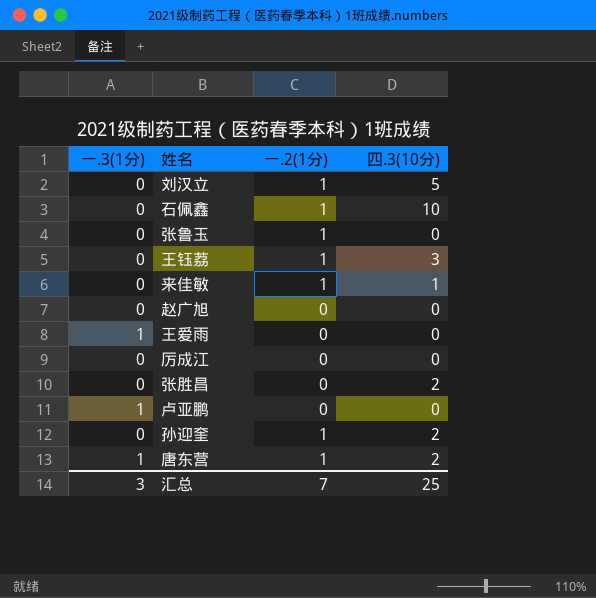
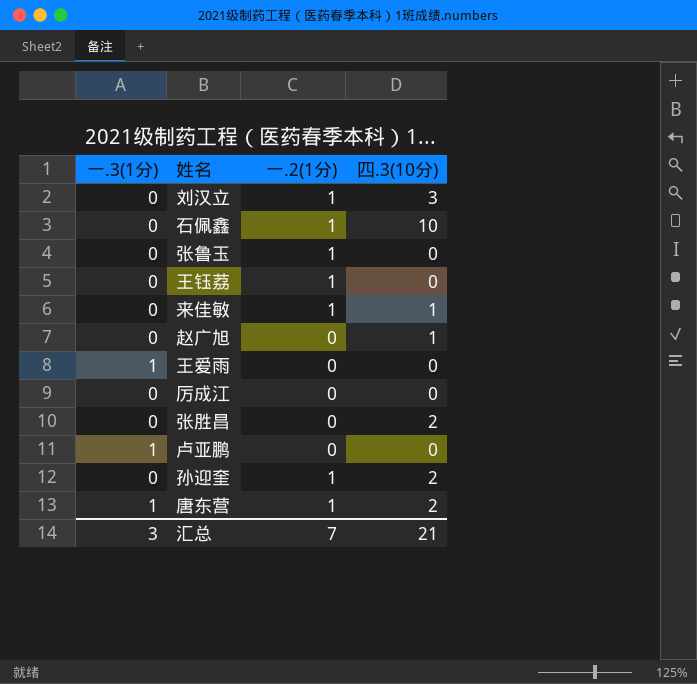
刘汉立 | 四.3(10分): 5 -> 3
王钰荔 | 四.3(10分): 3 -> 0
赵广旭 | 四.3(10分): 0 -> 1
汇总 | 四.3(10分): 25 -> 21

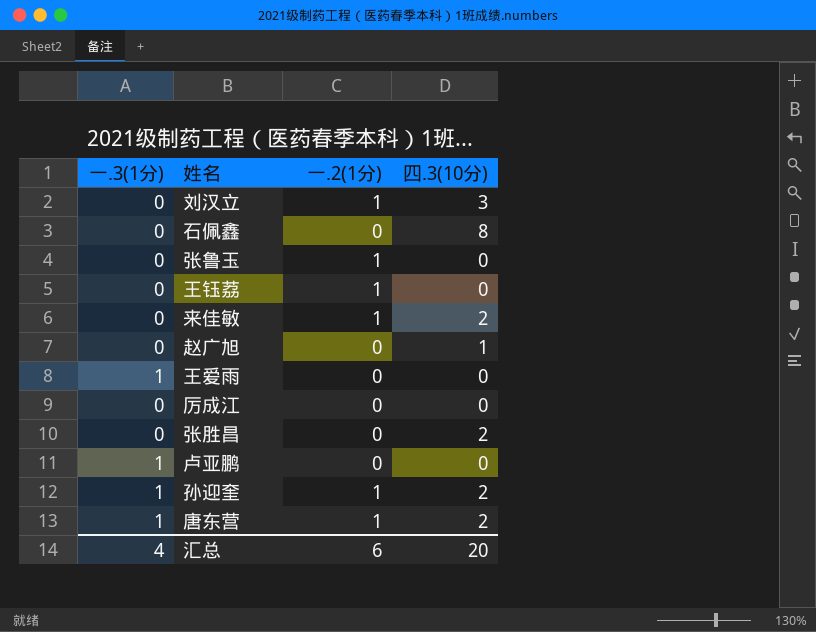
石佩鑫 | 一.2(1分): 1 -> 0
石佩鑫 | 四.3(10分): 10 -> 8
来佳敏 | 四.3(10分): 1 -> 2
孙迎奎 | 一.3(1分): 0 -> 1
汇总 | 一.3(1分): 3 -> 4
汇总 | 一.2(1分): 7 -> 6
汇总 | 四.3(10分): 21 -> 20

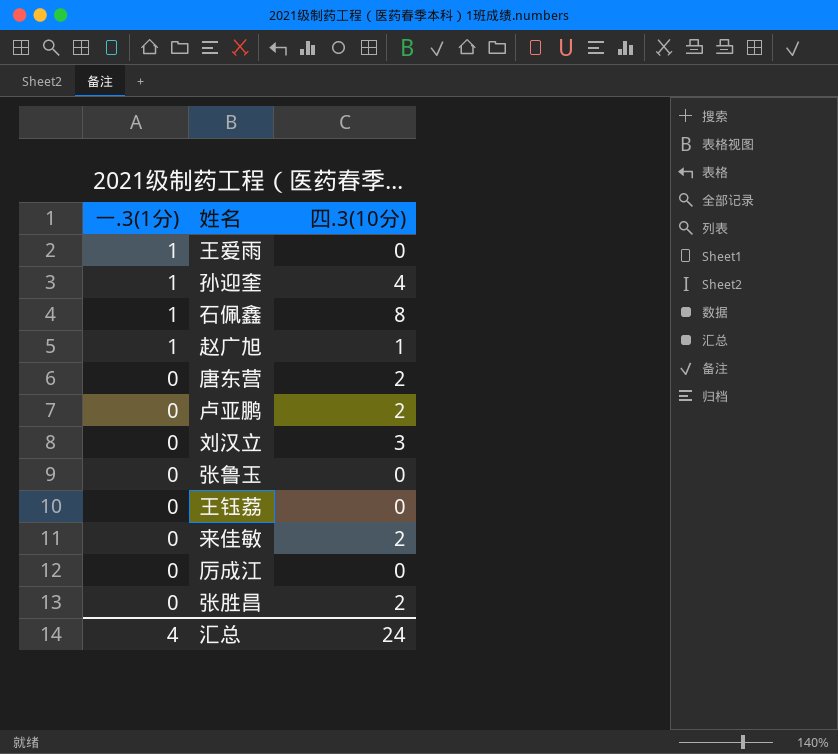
row order: none -> 一.3(1分) descending
column 一.2(1分) | position: 3 -> none
孙迎奎 | 四.3(10分): 2 -> 4
石佩鑫 | 一.3(1分): 0 -> 1
赵广旭 | 一.3(1分): 0 -> 1
唐东营 | 一.3(1分): 1 -> 0
卢亚鹏 | 一.3(1分): 1 -> 0
卢亚鹏 | 四.3(10分): 0 -> 2
汇总 | 四.3(10分): 20 -> 24

